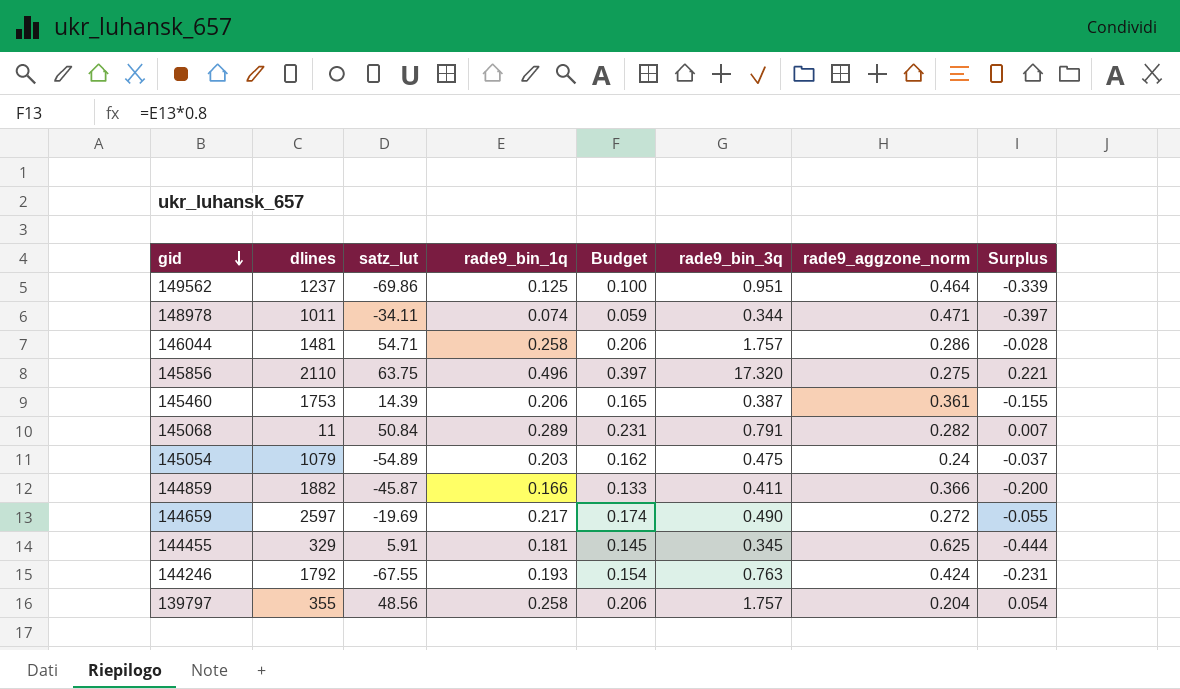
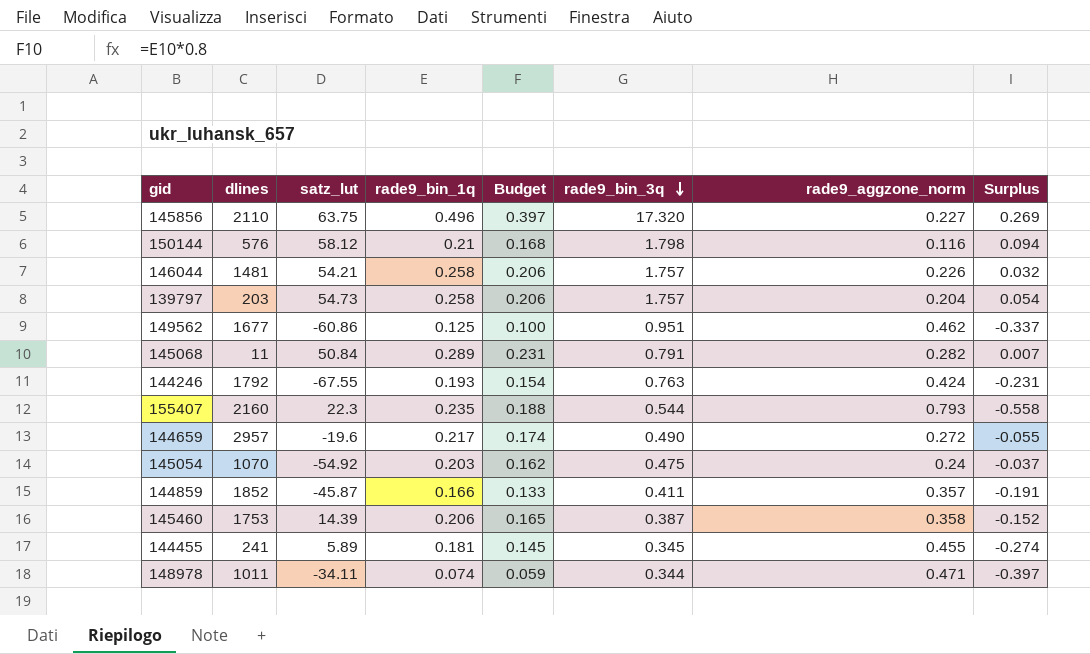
row order: gid descending -> rade9_bin_3q descending
145856 | rade9_aggzone_norm: 0.275 -> 0.227
145856 | Surplus: 0.221 -> 0.269
row 150144: none -> 576 | 58.12 | 0.21 | 0.168 | 1.798 | 0.116 | 0.094
146044 | satz_lut: 54.71 -> 54.21
146044 | rade9_aggzone_norm: 0.286 -> 0.226
146044 | Surplus: -0.028 -> 0.032
139797 | dlines: 355 -> 203
139797 | satz_lut: 48.56 -> 54.73
149562 | dlines: 1237 -> 1677
149562 | satz_lut: -69.86 -> -60.86
149562 | rade9_aggzone_norm: 0.464 -> 0.462
149562 | Surplus: -0.339 -> -0.337
row 155407: none -> 2160 | 22.3 | 0.235 | 0.188 | 0.544 | 0.793 | -0.558
144659 | dlines: 2597 -> 2957
144659 | satz_lut: -19.69 -> -19.6
145054 | dlines: 1079 -> 1070
145054 | satz_lut: -54.89 -> -54.92
144859 | dlines: 1882 -> 1852
144859 | rade9_aggzone_norm: 0.366 -> 0.357
144859 | Surplus: -0.200 -> -0.191
145460 | rade9_aggzone_norm: 0.361 -> 0.358
145460 | Surplus: -0.155 -> -0.152
144455 | dlines: 329 -> 241
144455 | satz_lut: 5.91 -> 5.89
144455 | rade9_aggzone_norm: 0.625 -> 0.455
144455 | Surplus: -0.444 -> -0.274

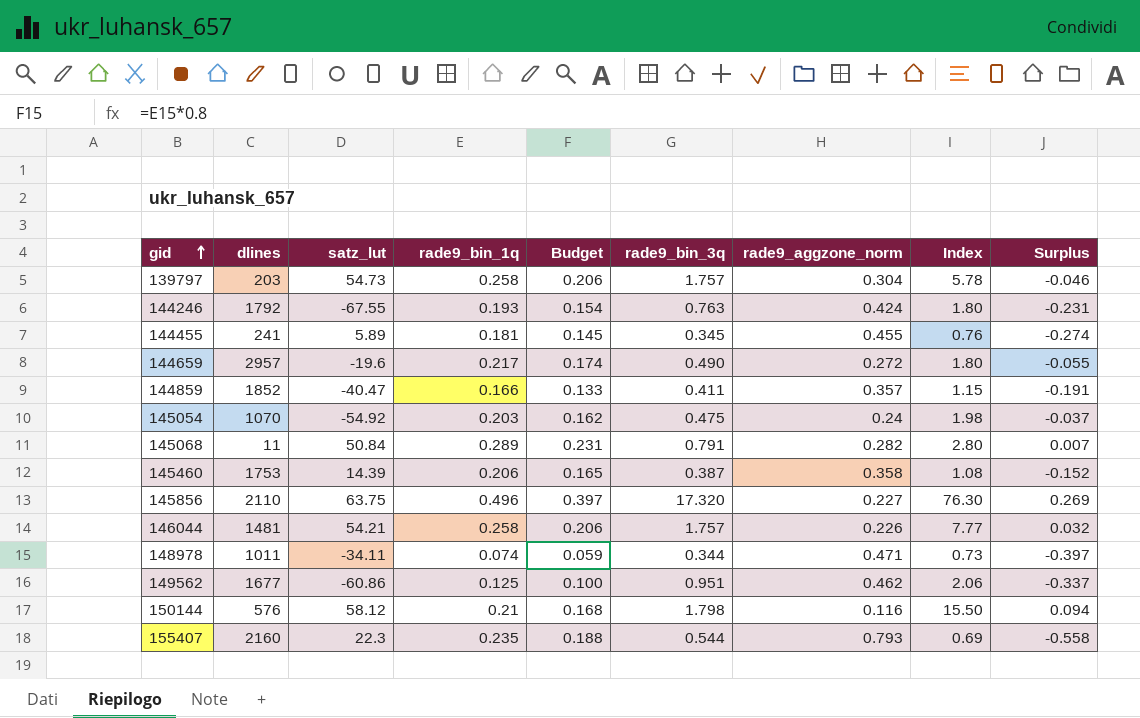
row order: rade9_bin_3q descending -> gid ascending
column Index | formula: none -> [rade9_bin_3q] / [rade9_aggzone_norm]
139797 | rade9_aggzone_norm: 0.204 -> 0.304
139797 | Surplus: 0.054 -> -0.046
144859 | satz_lut: -45.87 -> -40.47

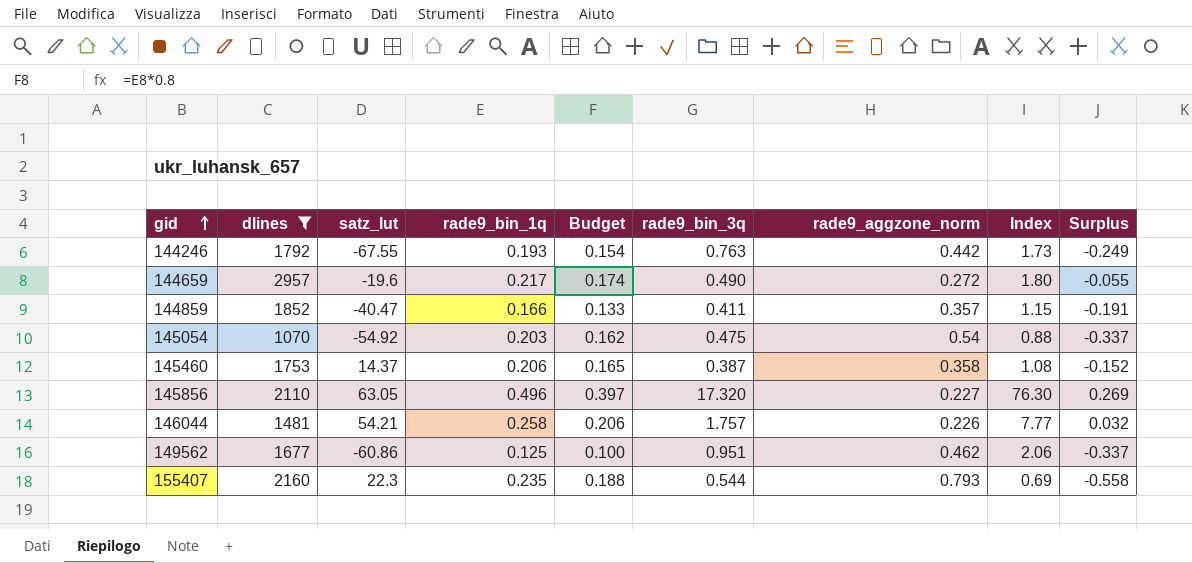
filter: none -> dlines >= 1070
144246 | rade9_aggzone_norm: 0.424 -> 0.442
144246 | Index: 1.80 -> 1.73
144246 | Surplus: -0.231 -> -0.249
145054 | rade9_aggzone_norm: 0.24 -> 0.54
145054 | Index: 1.98 -> 0.88
145054 | Surplus: -0.037 -> -0.337
145460 | satz_lut: 14.39 -> 14.37
145856 | satz_lut: 63.75 -> 63.05

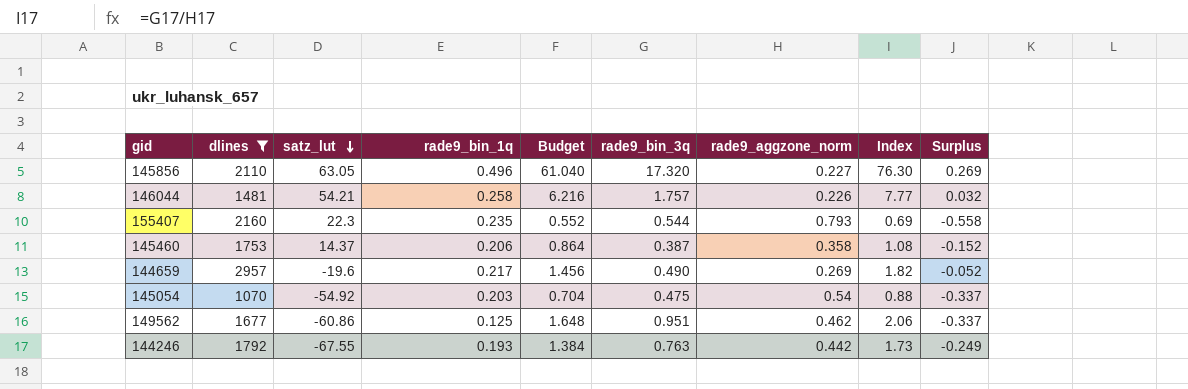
row order: gid ascending -> satz_lut descending
column Budget | formula: [rade9_bin_1q] * 0.8 -> [Index] * 0.8
row 144859: 1852 | -40.47 | 0.166 | 0.133 | 0.411 | 0.357 | 1.15 | -0.191 -> none
144659 | rade9_aggzone_norm: 0.272 -> 0.269
144659 | Index: 1.80 -> 1.82
144659 | Surplus: -0.055 -> -0.052

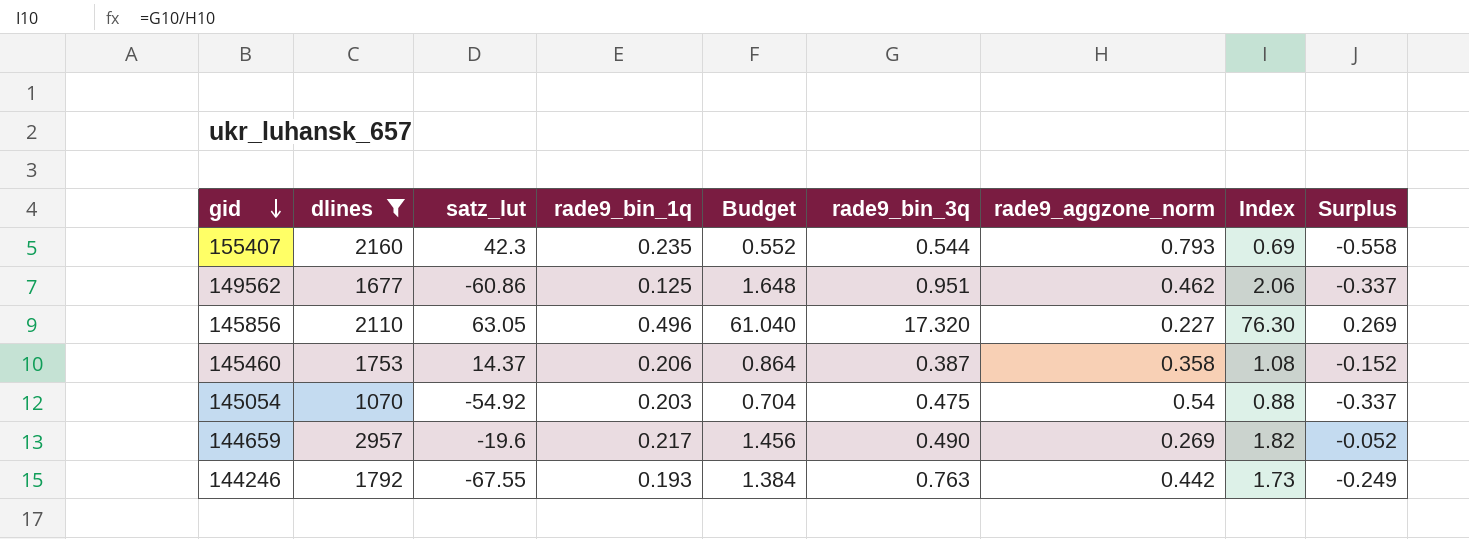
row order: satz_lut descending -> gid descending
row 146044: 1481 | 54.21 | 0.258 | 6.216 | 1.757 | 0.226 | 7.77 | 0.032 -> none
155407 | satz_lut: 22.3 -> 42.3

